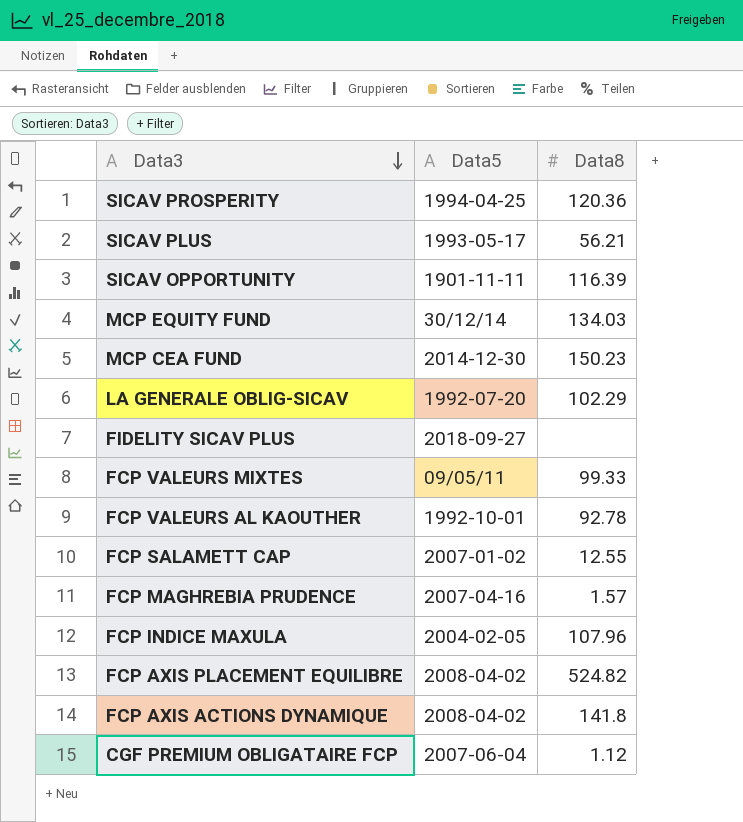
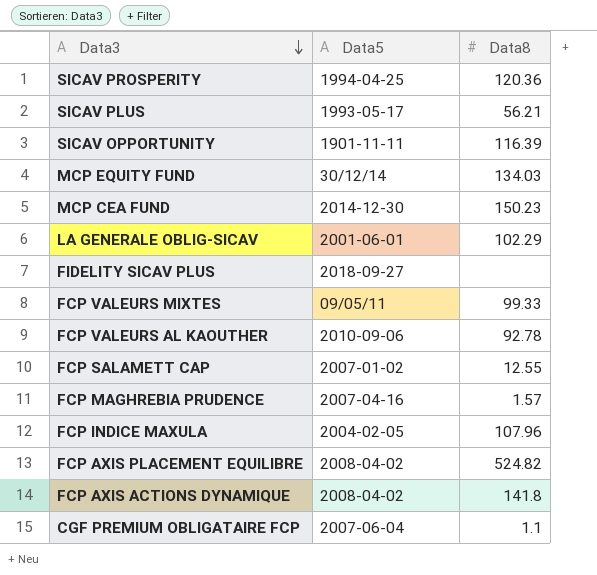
LA GENERALE OBLIG-SICAV | Data5: 1992-07-20 -> 2001-06-01
FCP VALEURS AL KAOUTHER | Data5: 1992-10-01 -> 2010-09-06
CGF PREMIUM OBLIGATAIRE FCP | Data8: 1.12 -> 1.1

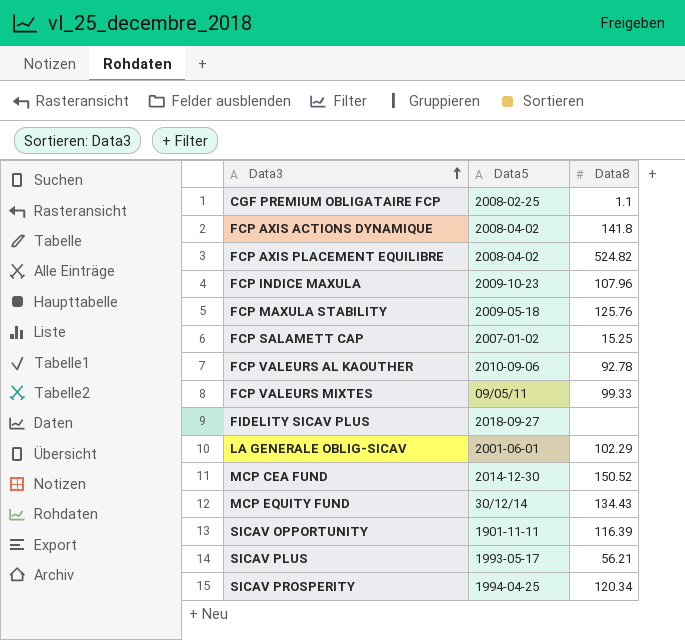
row order: Data3 descending -> Data3 ascending
row FCP MAGHREBIA PRUDENCE: 2007-04-16 | 1.57 -> none
CGF PREMIUM OBLIGATAIRE FCP | Data5: 2007-06-04 -> 2008-02-25
FCP INDICE MAXULA | Data5: 2004-02-05 -> 2009-10-23
row FCP MAXULA STABILITY: none -> 2009-05-18 | 125.76
FCP SALAMETT CAP | Data8: 12.55 -> 15.25
MCP CEA FUND | Data8: 150.23 -> 150.52
MCP EQUITY FUND | Data8: 134.03 -> 134.43
SICAV PROSPERITY | Data8: 120.36 -> 120.34

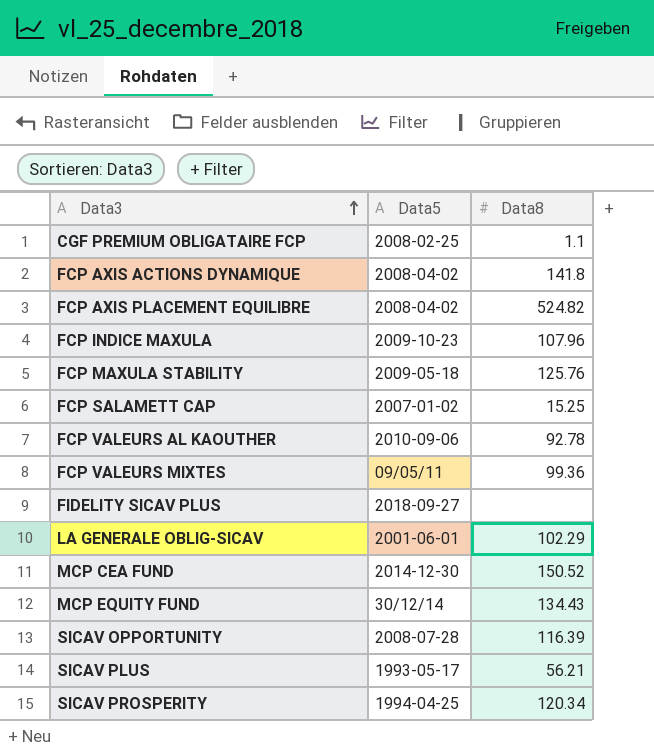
FCP VALEURS MIXTES | Data8: 99.33 -> 99.36
SICAV OPPORTUNITY | Data5: 1901-11-11 -> 2008-07-28

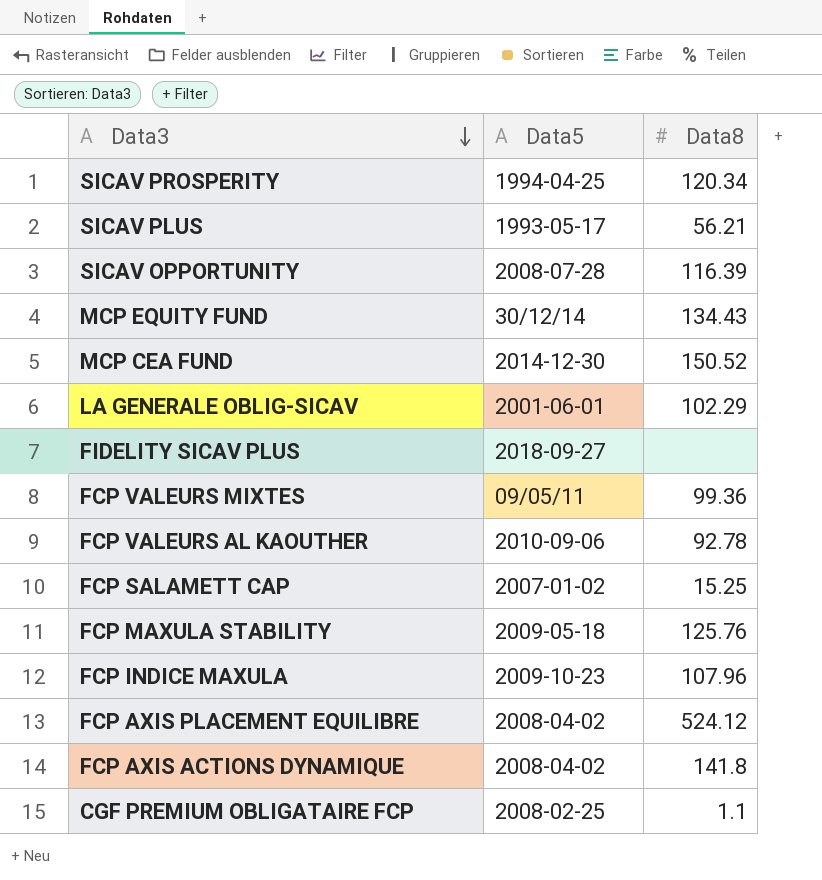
row order: Data3 ascending -> Data3 descending
FCP AXIS PLACEMENT EQUILIBRE | Data8: 524.82 -> 524.12

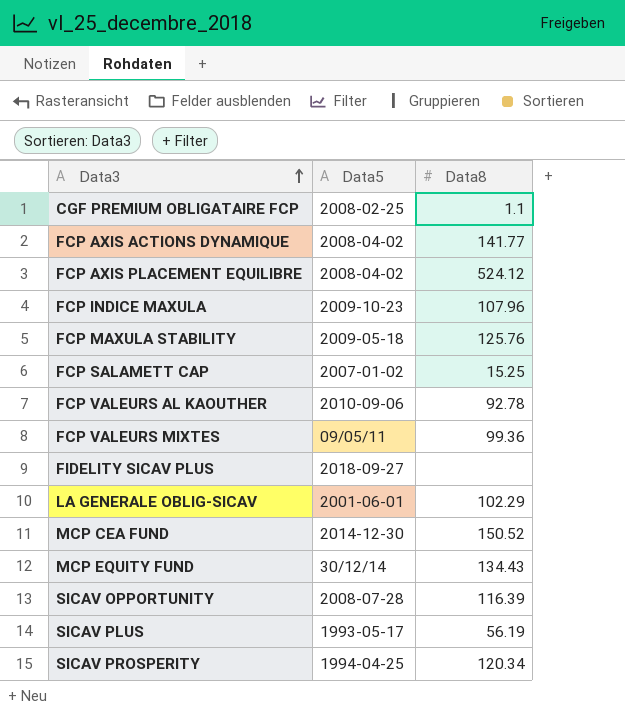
row order: Data3 descending -> Data3 ascending
FCP AXIS ACTIONS DYNAMIQUE | Data8: 141.8 -> 141.77
SICAV PLUS | Data8: 56.21 -> 56.19

